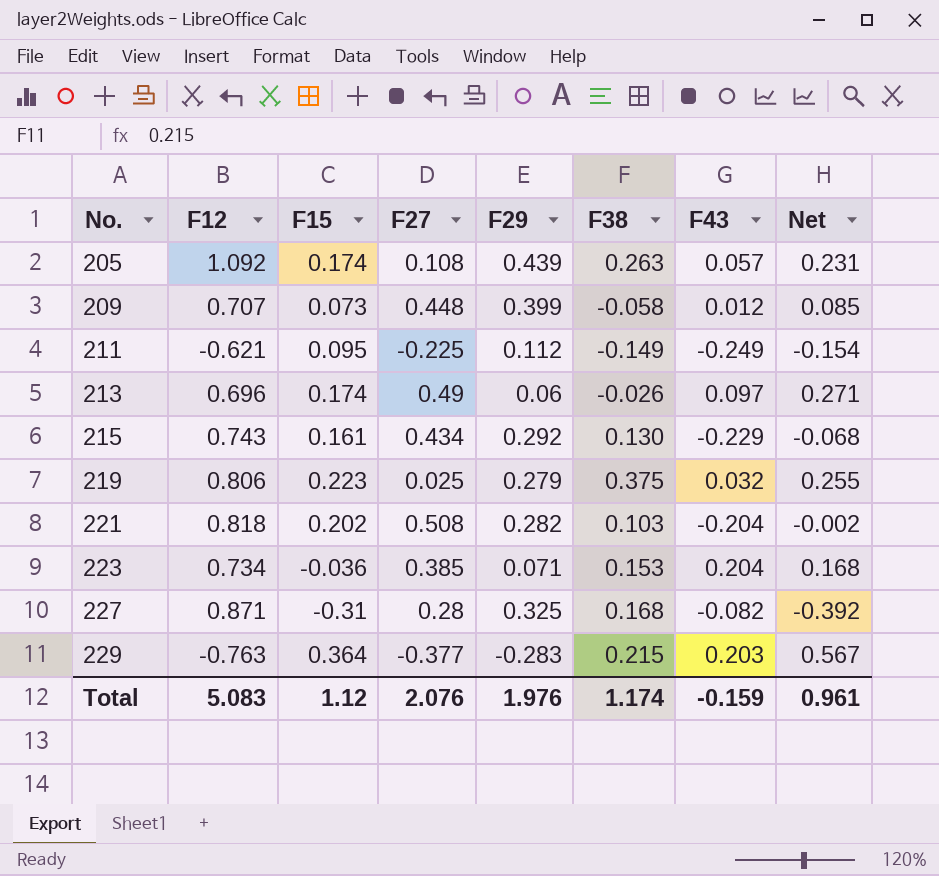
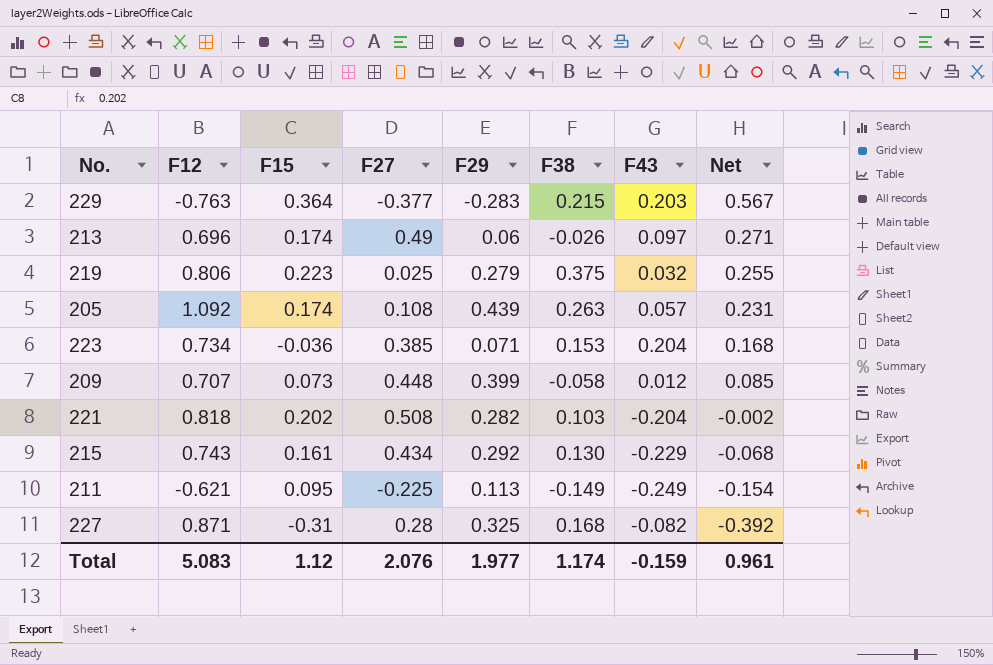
row order: No. ascending -> Net descending
211 | F29: 0.112 -> 0.113
Total | F29: 1.976 -> 1.977

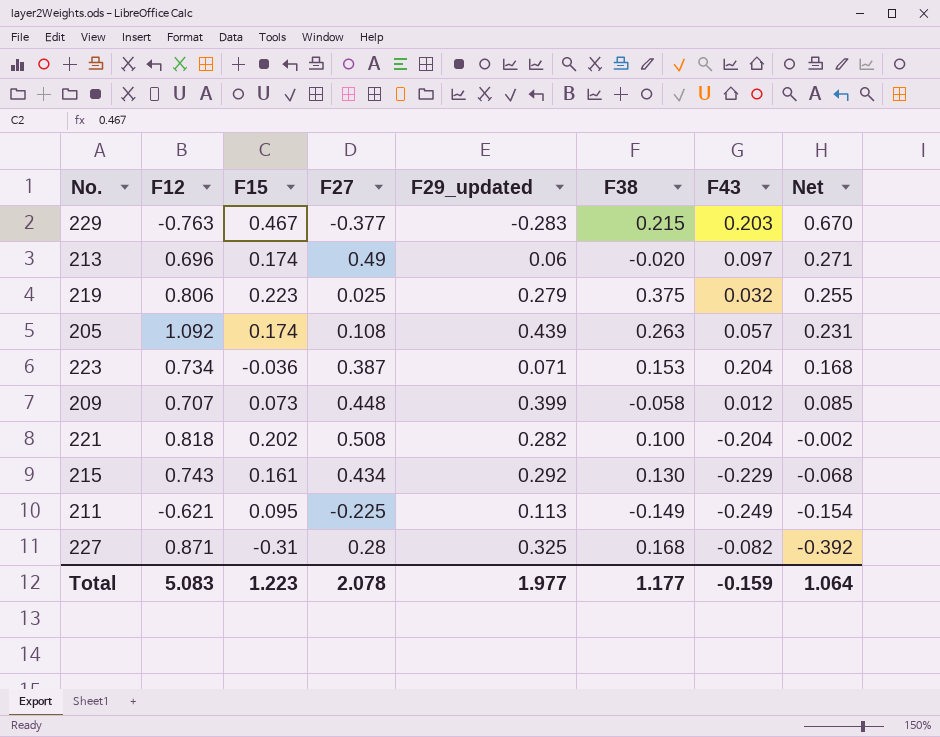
column name: F29 -> F29_updated
229 | F15: 0.364 -> 0.467
229 | Net: 0.567 -> 0.670
213 | F38: -0.026 -> -0.020
223 | F27: 0.385 -> 0.387
221 | F38: 0.103 -> 0.100
Total | F15: 1.12 -> 1.223
Total | F27: 2.076 -> 2.078
Total | F38: 1.174 -> 1.177
Total | Net: 0.961 -> 1.064

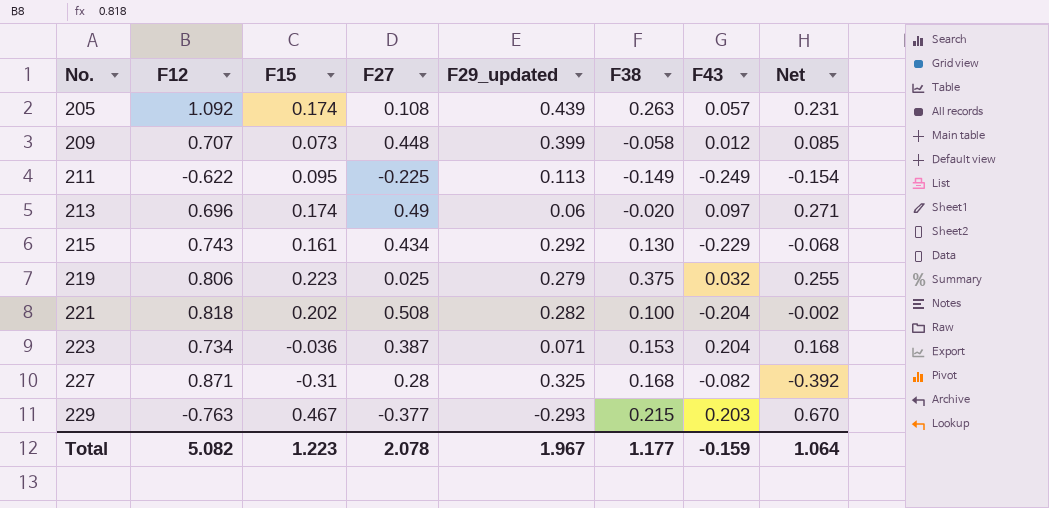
row order: Net descending -> No. ascending
211 | F12: -0.621 -> -0.622
229 | F29_updated: -0.283 -> -0.293
Total | F12: 5.083 -> 5.082
Total | F29_updated: 1.977 -> 1.967

